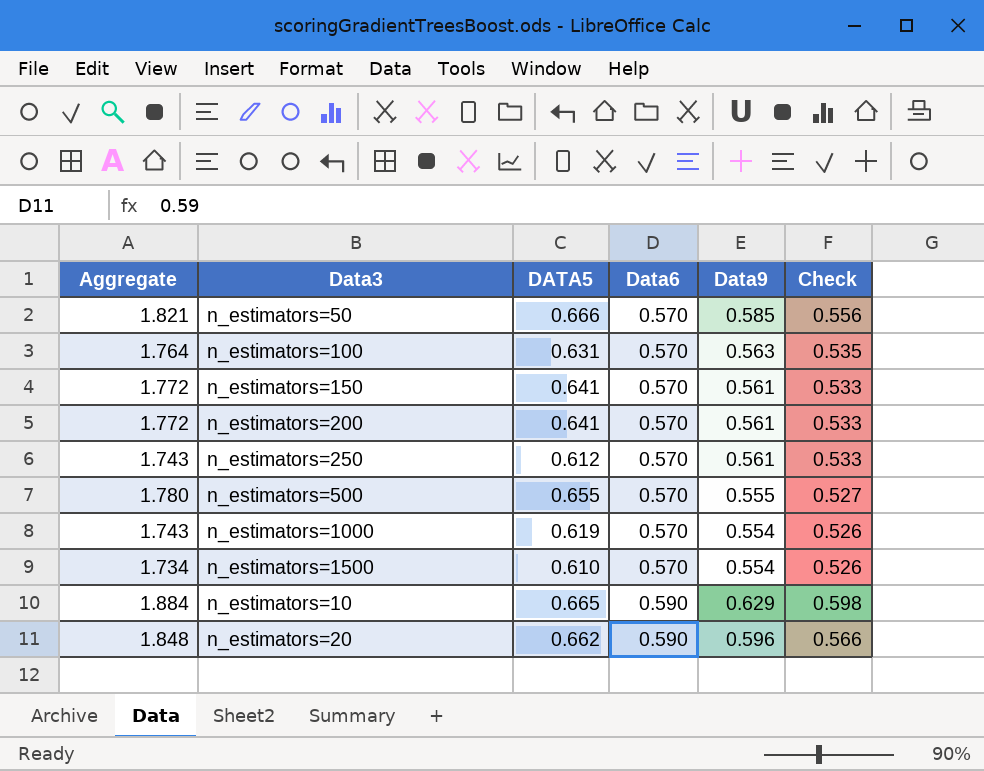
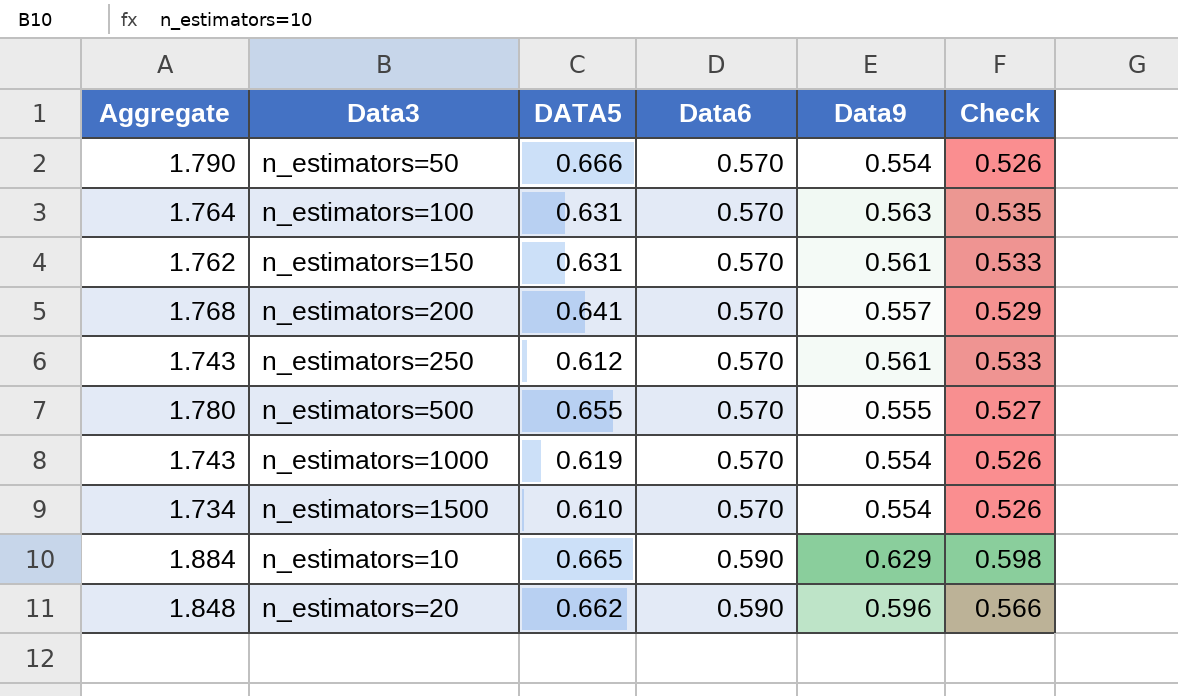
n_estimators=50 | Aggregate: 1.821 -> 1.790
n_estimators=50 | Data9: 0.585 -> 0.554
n_estimators=50 | Check: 0.556 -> 0.526
n_estimators=150 | Aggregate: 1.772 -> 1.762
n_estimators=150 | DATA5: 0.641 -> 0.631
n_estimators=200 | Aggregate: 1.772 -> 1.768
n_estimators=200 | Data9: 0.561 -> 0.557
n_estimators=200 | Check: 0.533 -> 0.529

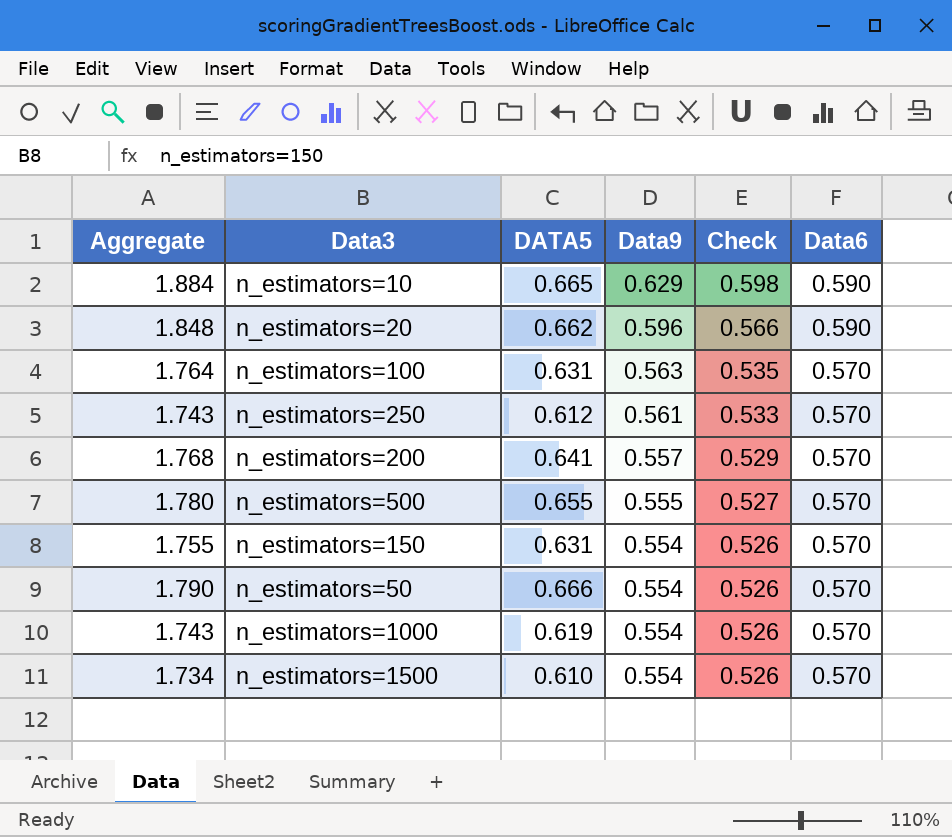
row order: Data6 ascending -> Data9 descending
column Data6 | position: 4 -> 6
n_estimators=150 | Aggregate: 1.762 -> 1.755
n_estimators=150 | Data9: 0.561 -> 0.554
n_estimators=150 | Check: 0.533 -> 0.526

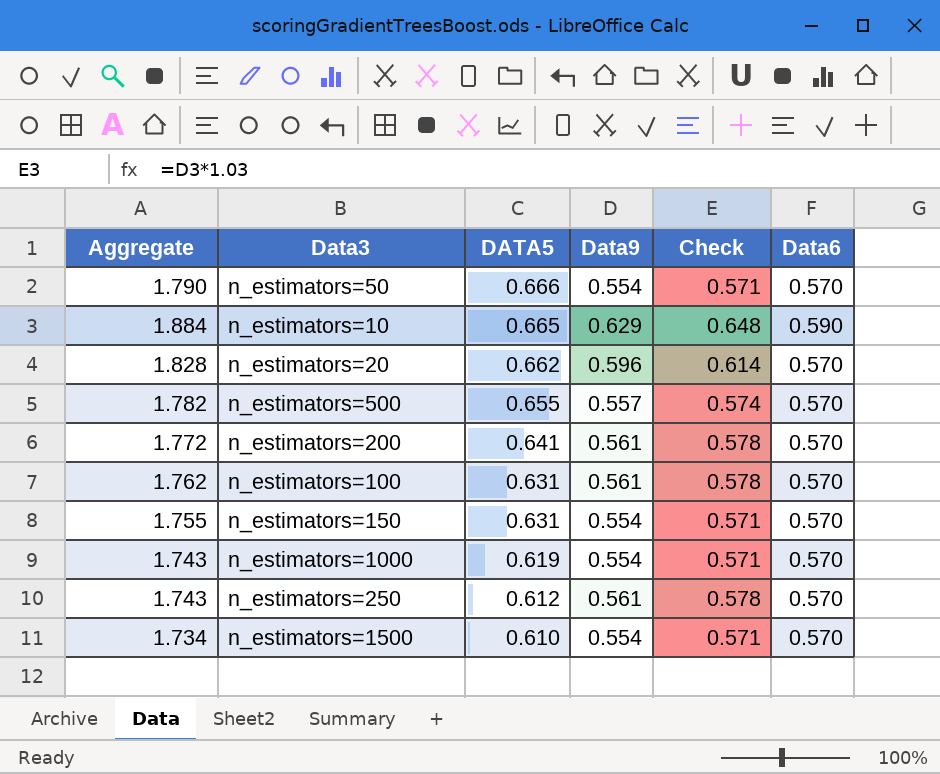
row order: Data9 descending -> DATA5 descending
column Check | formula: [Data9] * 0.95 -> [Data9] * 1.03
n_estimators=20 | Aggregate: 1.848 -> 1.828
n_estimators=20 | Data6: 0.590 -> 0.570
n_estimators=500 | Aggregate: 1.780 -> 1.782
n_estimators=500 | Data9: 0.555 -> 0.557
n_estimators=200 | Aggregate: 1.768 -> 1.772
n_estimators=200 | Data9: 0.557 -> 0.561
n_estimators=100 | Aggregate: 1.764 -> 1.762
n_estimators=100 | Data9: 0.563 -> 0.561

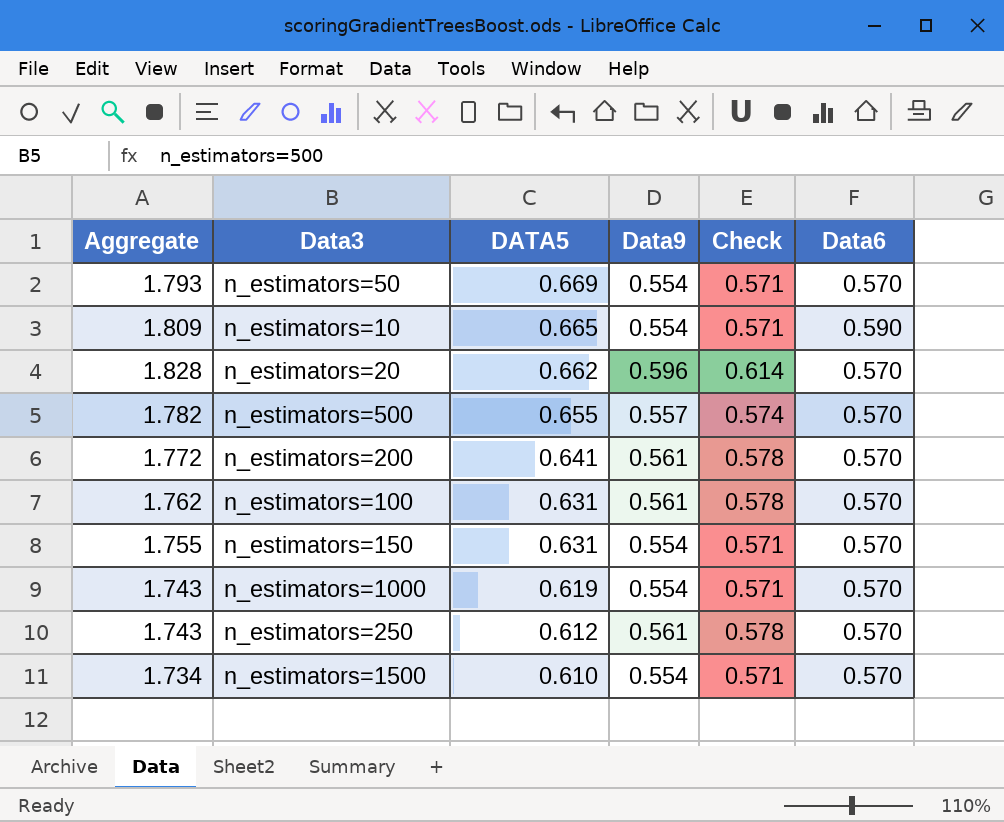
n_estimators=50 | Aggregate: 1.790 -> 1.793
n_estimators=50 | DATA5: 0.666 -> 0.669
n_estimators=10 | Aggregate: 1.884 -> 1.809
n_estimators=10 | Data9: 0.629 -> 0.554
n_estimators=10 | Check: 0.648 -> 0.571

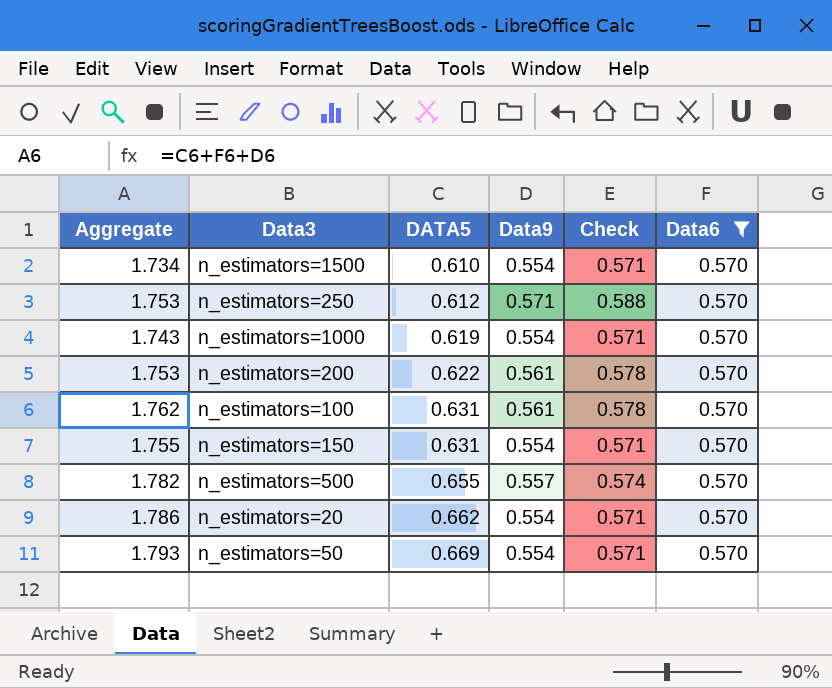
filter: none -> Data6 = 0.570
row order: DATA5 descending -> DATA5 ascending
n_estimators=250 | Aggregate: 1.743 -> 1.753
n_estimators=250 | Data9: 0.561 -> 0.571
n_estimators=250 | Check: 0.578 -> 0.588
n_estimators=200 | Aggregate: 1.772 -> 1.753
n_estimators=200 | DATA5: 0.641 -> 0.622
n_estimators=20 | Aggregate: 1.828 -> 1.786
n_estimators=20 | Data9: 0.596 -> 0.554
n_estimators=20 | Check: 0.614 -> 0.571

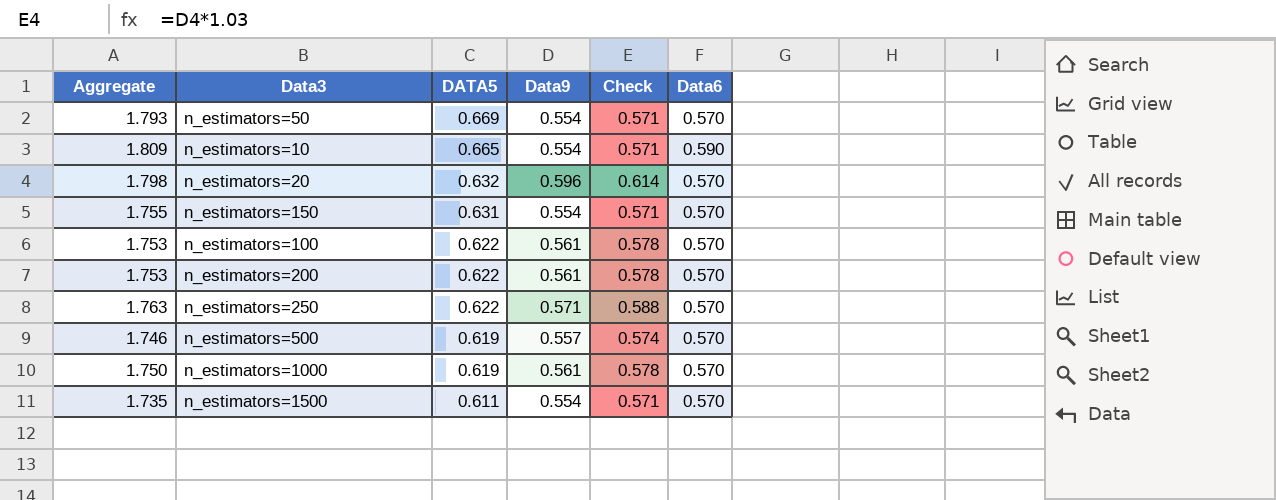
filter: Data6 = 0.570 -> none
row order: DATA5 ascending -> DATA5 descending
n_estimators=20 | Aggregate: 1.786 -> 1.798
n_estimators=20 | DATA5: 0.662 -> 0.632
n_estimators=20 | Data9: 0.554 -> 0.596
n_estimators=20 | Check: 0.571 -> 0.614
n_estimators=100 | Aggregate: 1.762 -> 1.753
n_estimators=100 | DATA5: 0.631 -> 0.622
n_estimators=250 | Aggregate: 1.753 -> 1.763
n_estimators=250 | DATA5: 0.612 -> 0.622
n_estimators=500 | Aggregate: 1.782 -> 1.746
n_estimators=500 | DATA5: 0.655 -> 0.619
n_estimators=1000 | Aggregate: 1.743 -> 1.750
n_estimators=1000 | Data9: 0.554 -> 0.561
n_estimators=1000 | Check: 0.571 -> 0.578
n_estimators=1500 | Aggregate: 1.734 -> 1.735
n_estimators=1500 | DATA5: 0.610 -> 0.611

